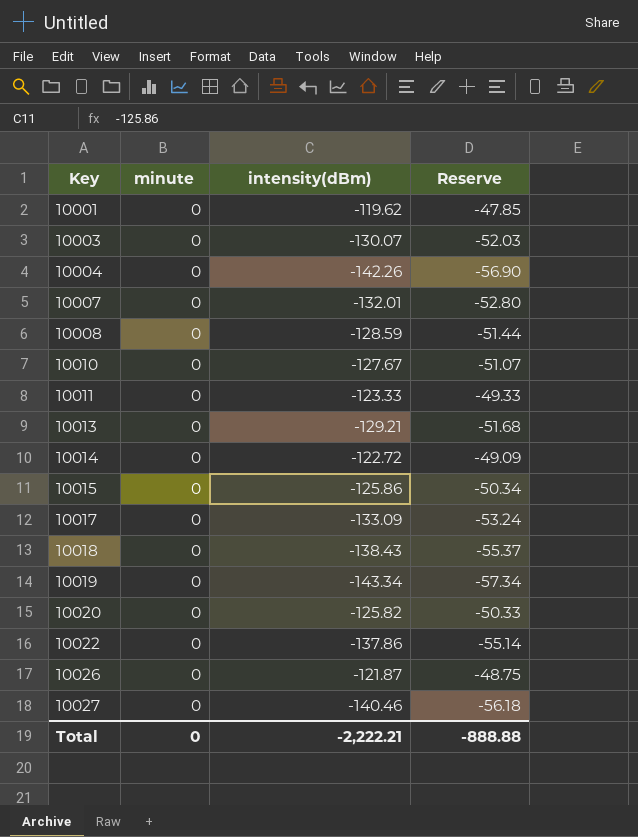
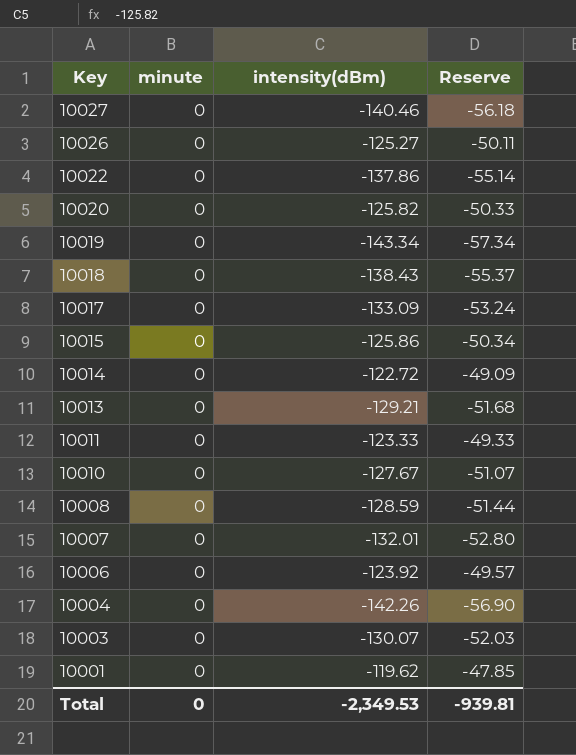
row order: Key ascending -> Key descending
10026 | intensity(dBm): -121.87 -> -125.27
10026 | Reserve: -48.75 -> -50.11
row 10006: none -> 0 | -123.92 | -49.57
Total | intensity(dBm): -2,222.21 -> -2,349.53
Total | Reserve: -888.88 -> -939.81

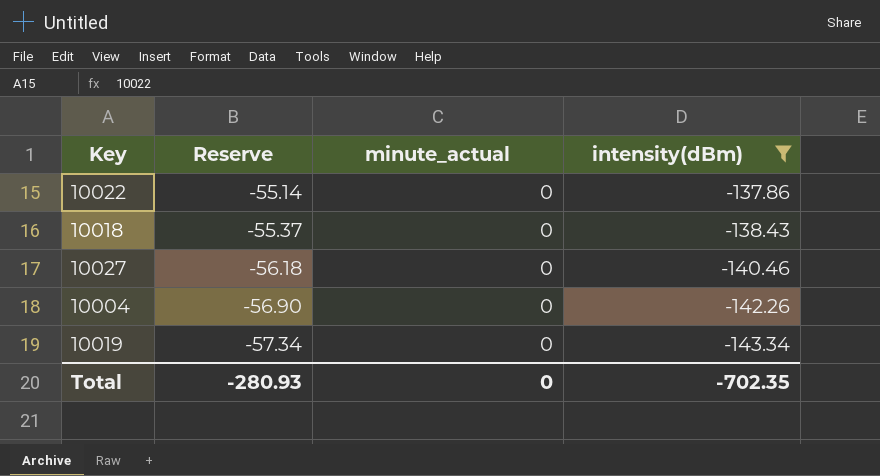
filter: none -> intensity(dBm) <= -137.86
row order: Key descending -> Reserve descending
column Reserve | position: 4 -> 2
column name: minute -> minute_actual
Total | Reserve: -939.81 -> -280.93
Total | intensity(dBm): -2,349.53 -> -702.35

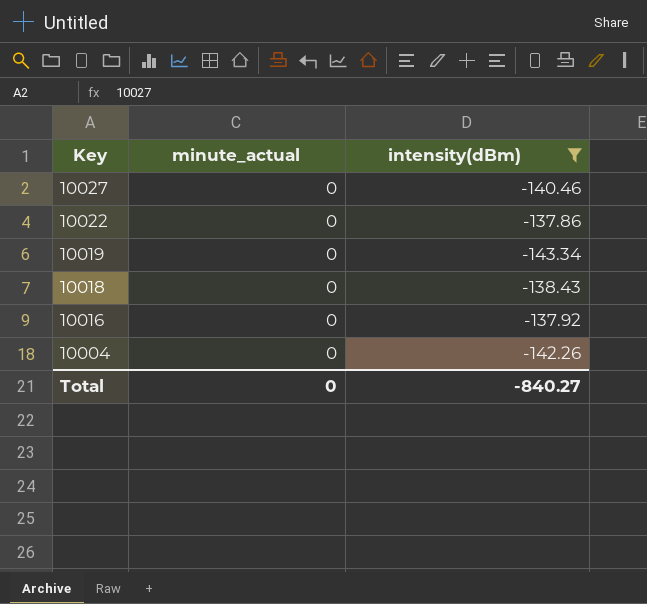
row order: Reserve descending -> Key descending
column Reserve | formula: [intensity(dBm)] * 0.4 -> none
row 10016: none -> 0 | -137.92
Total | intensity(dBm): -702.35 -> -840.27

